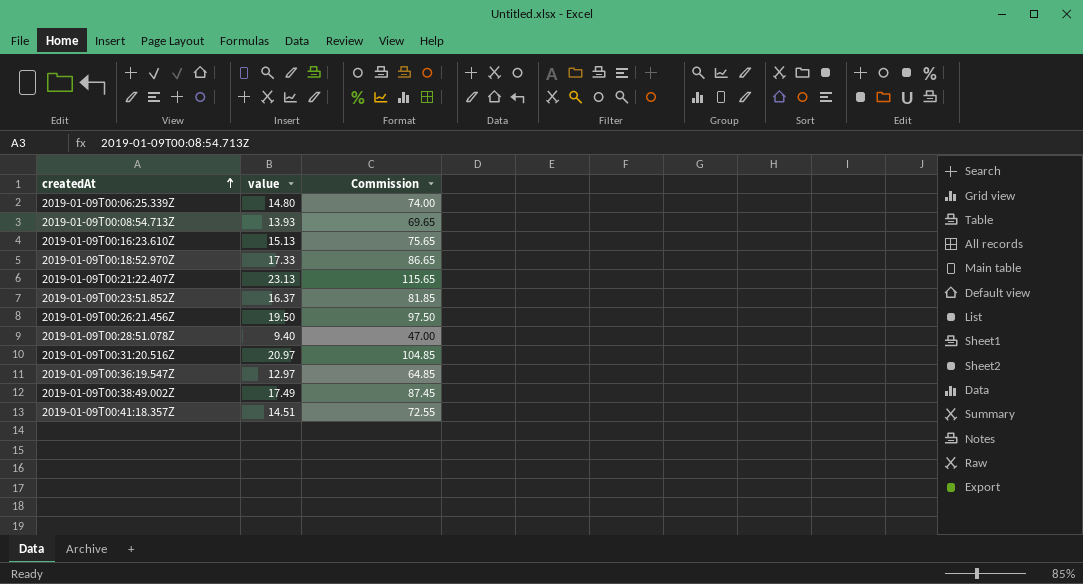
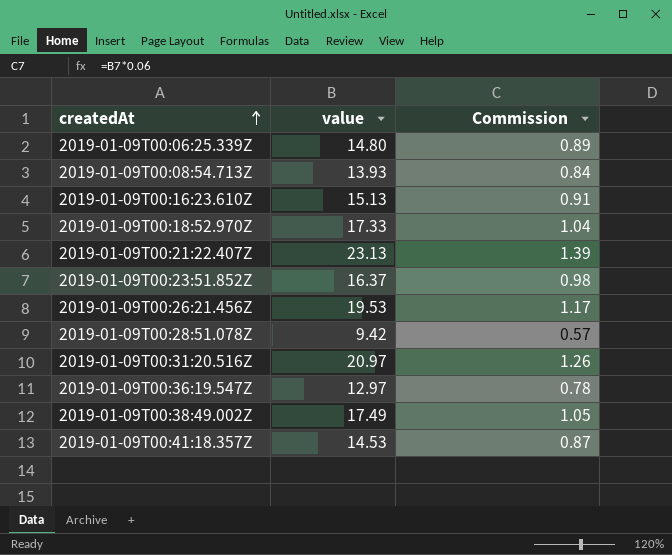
column Commission | formula: [value] * 5 -> [value] * 0.06
2019-01-09T00:26:21.456Z | value: 19.50 -> 19.53
2019-01-09T00:28:51.078Z | value: 9.40 -> 9.42
2019-01-09T00:41:18.357Z | value: 14.51 -> 14.53

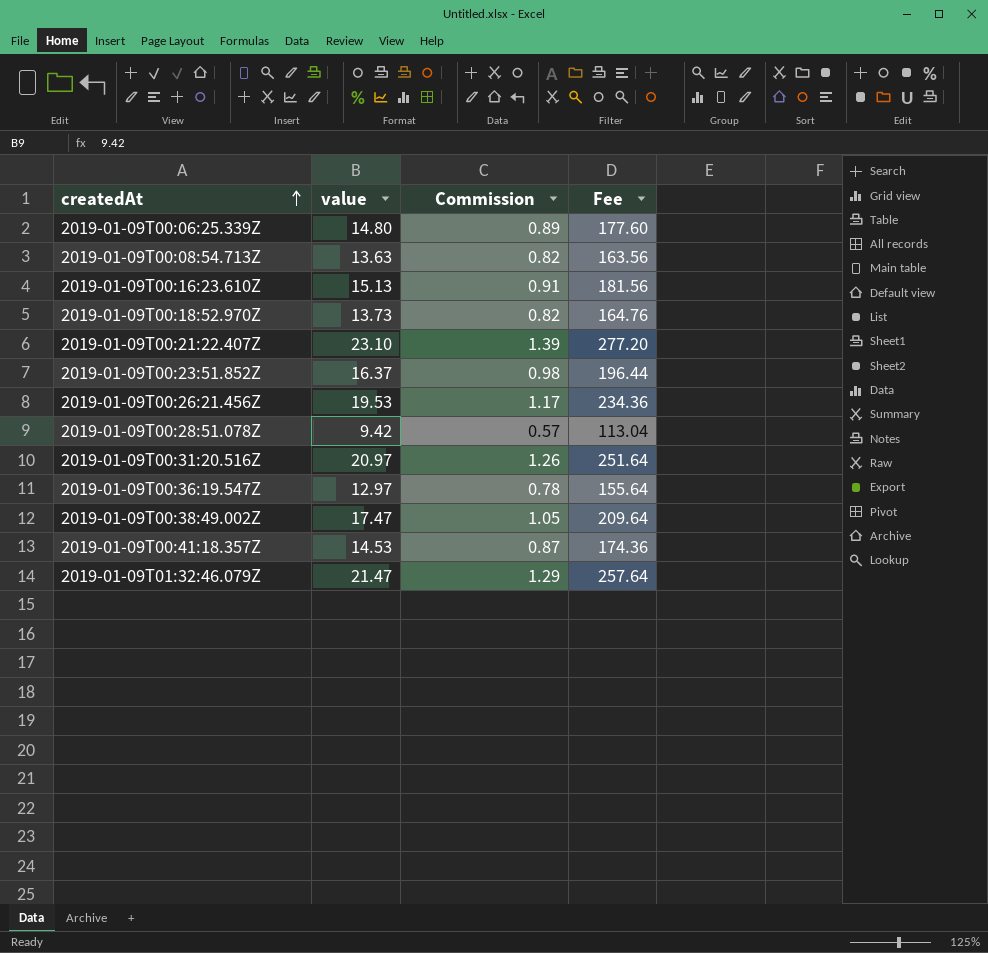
column Fee | formula: none -> [value] * 12
2019-01-09T00:08:54.713Z | value: 13.93 -> 13.63
2019-01-09T00:08:54.713Z | Commission: 0.84 -> 0.82
2019-01-09T00:18:52.970Z | value: 17.33 -> 13.73
2019-01-09T00:18:52.970Z | Commission: 1.04 -> 0.82
2019-01-09T00:21:22.407Z | value: 23.13 -> 23.10
2019-01-09T00:38:49.002Z | value: 17.49 -> 17.47
row 2019-01-09T01:32:46.079Z: none -> 21.47 | 1.29 | 257.64

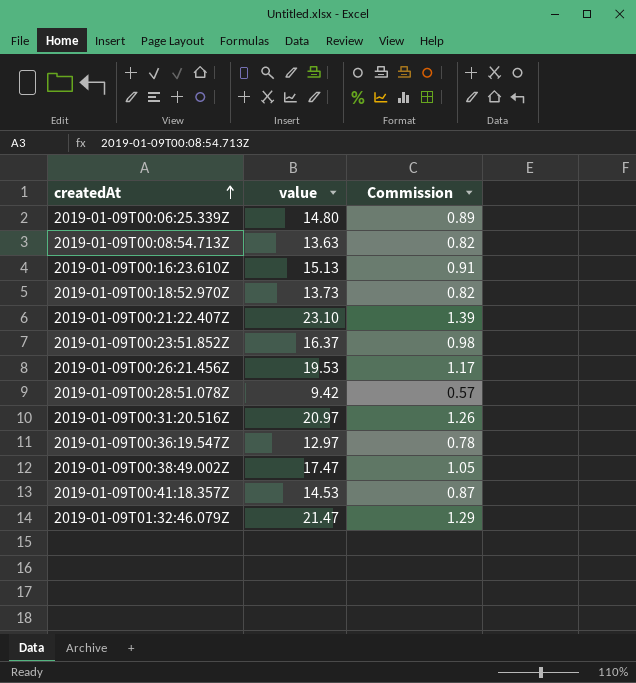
column Fee | formula: [value] * 12 -> none

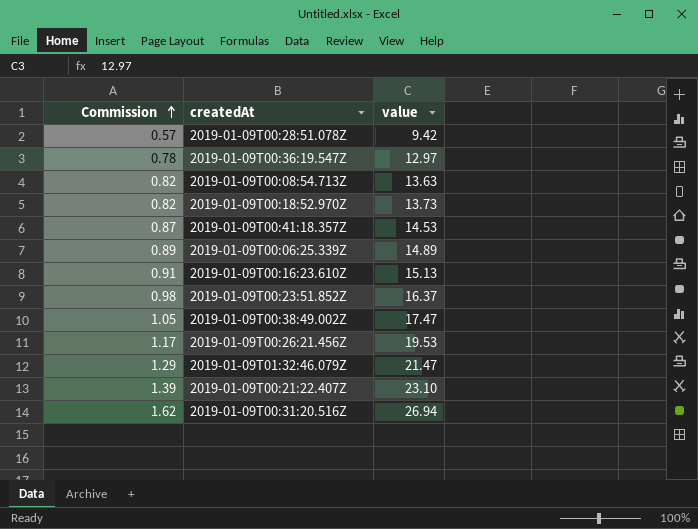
row order: createdAt ascending -> Commission ascending
column Commission | position: 3 -> 1
2019-01-09T00:06:25.339Z | value: 14.80 -> 14.89
2019-01-09T00:31:20.516Z | Commission: 1.26 -> 1.62
2019-01-09T00:31:20.516Z | value: 20.97 -> 26.94

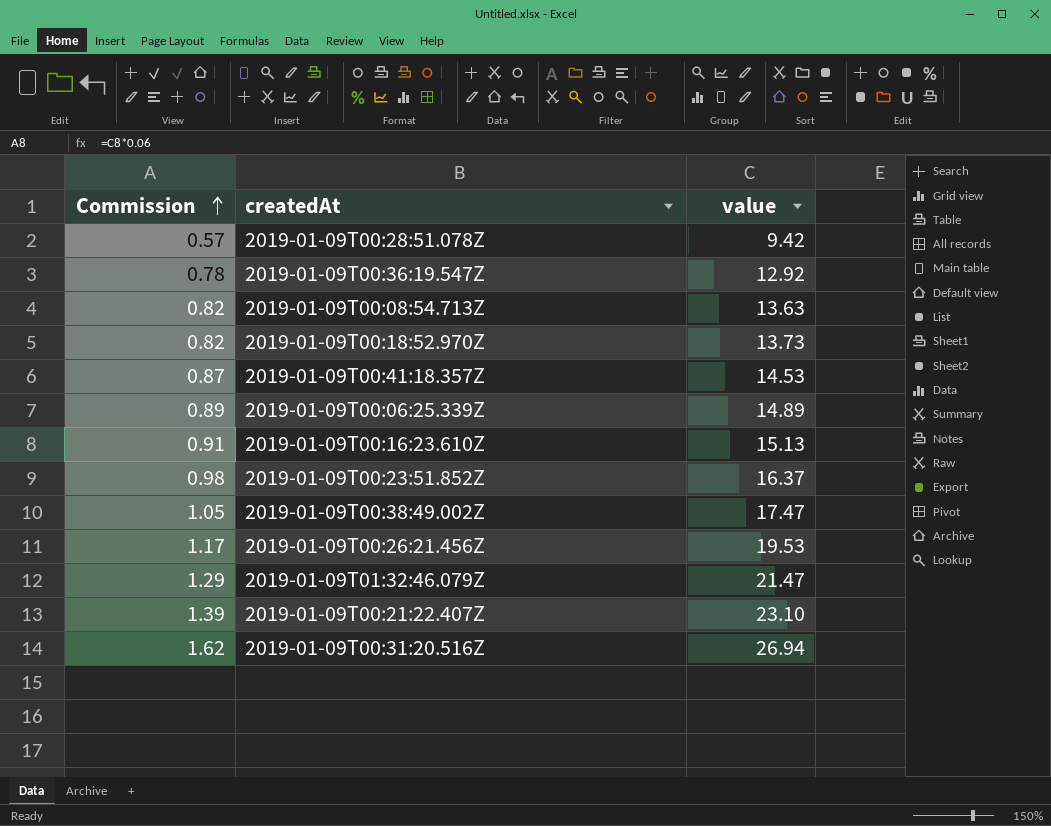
2019-01-09T00:36:19.547Z | value: 12.97 -> 12.92

